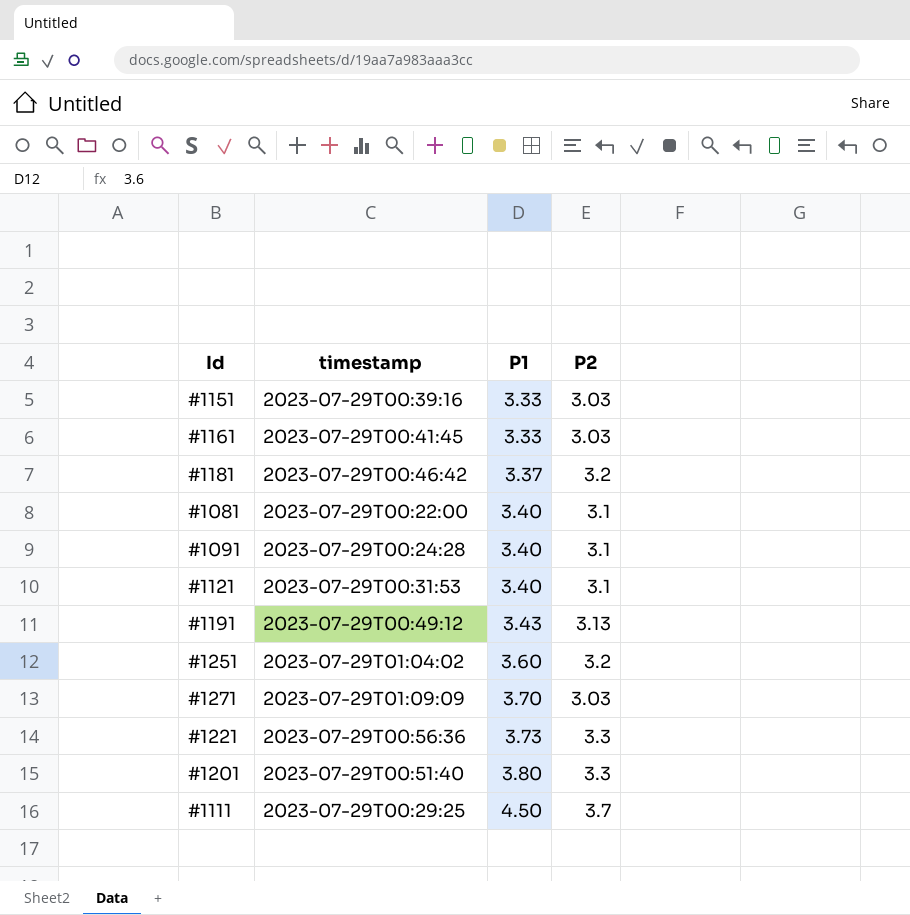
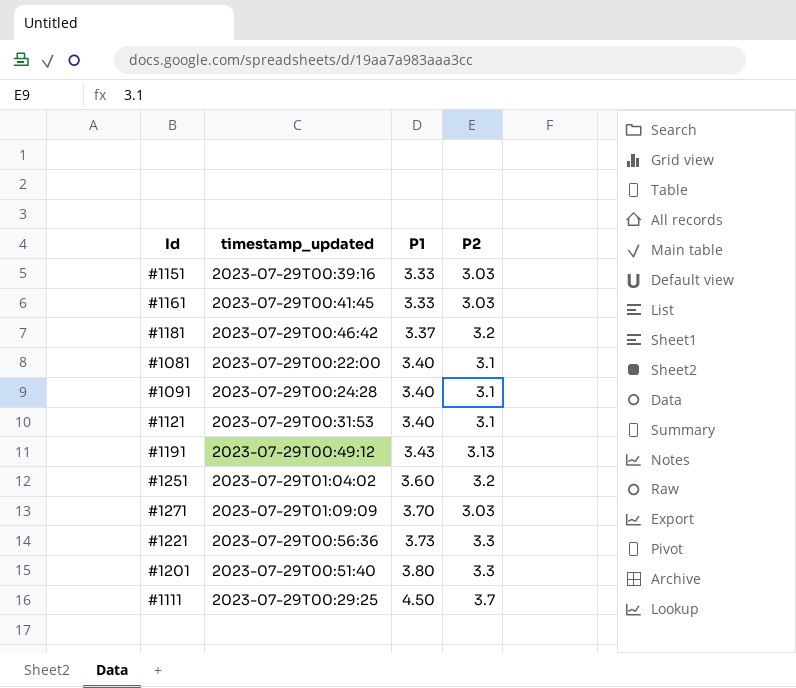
column name: timestamp -> timestamp_updated

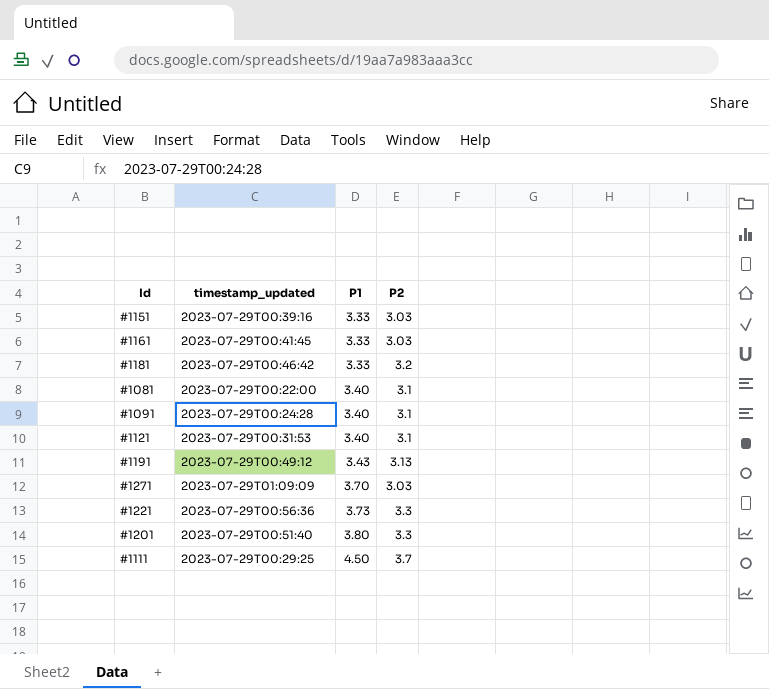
row #1251: 2023-07-29T01:04:02 | 3.60 | 3.2 -> none
#1181 | P1: 3.37 -> 3.33

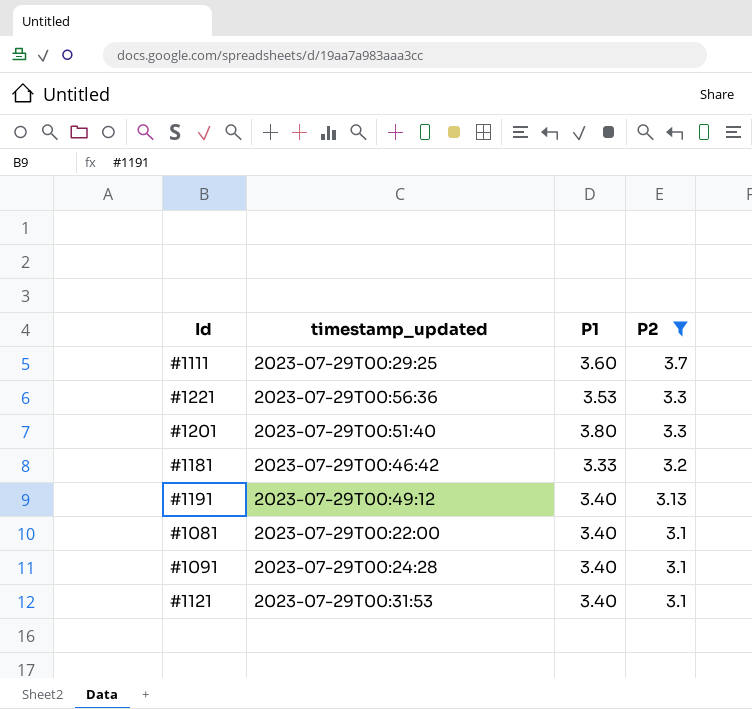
filter: none -> P2 != 3.03
row order: P1 ascending -> P2 descending
#1111 | P1: 4.50 -> 3.60
#1221 | P1: 3.73 -> 3.53
#1191 | P1: 3.43 -> 3.40

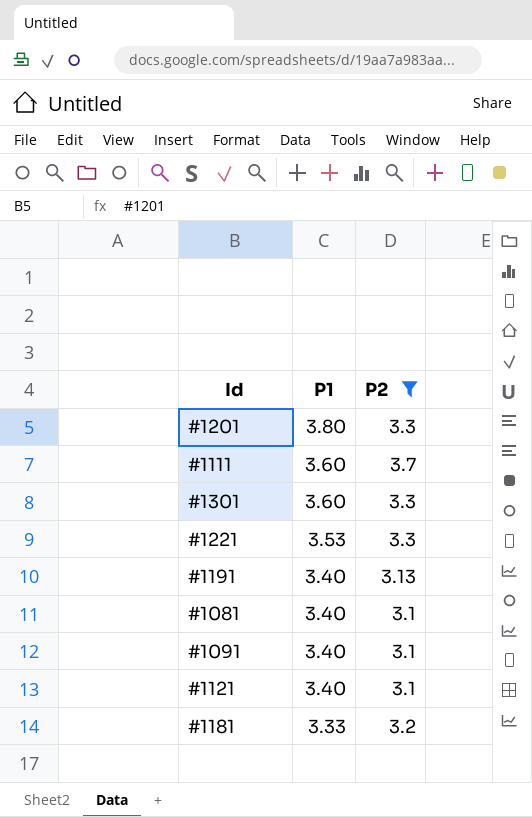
row order: P2 descending -> P1 descending
column timestamp_updated | position: 2 -> none
row #1301: none -> 3.60 | 3.3

